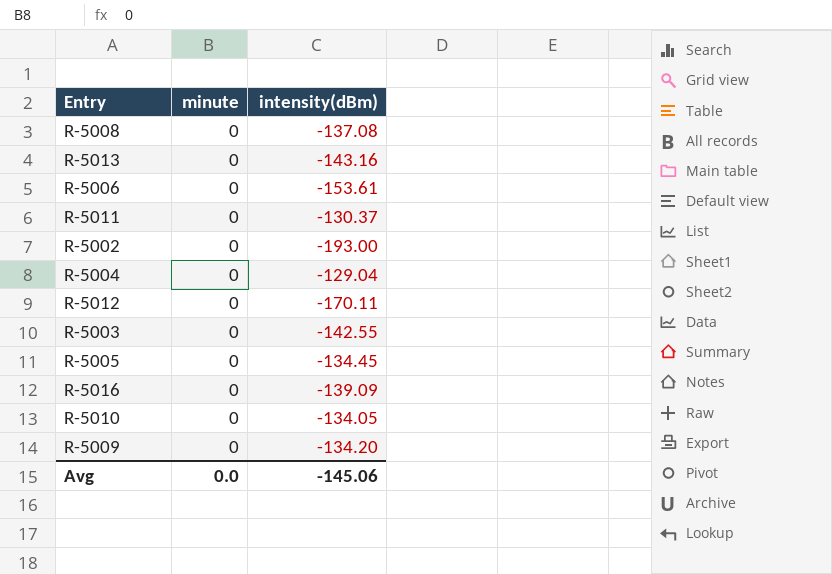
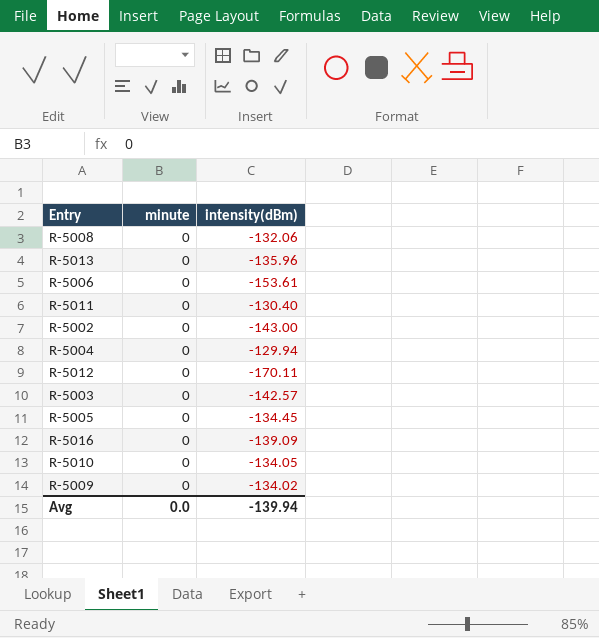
R-5008 | intensity(dBm): -137.08 -> -132.06
R-5013 | intensity(dBm): -143.16 -> -135.96
R-5011 | intensity(dBm): -130.37 -> -130.40
R-5002 | intensity(dBm): -193.00 -> -143.00
R-5004 | intensity(dBm): -129.04 -> -129.94
R-5003 | intensity(dBm): -142.55 -> -142.57
R-5009 | intensity(dBm): -134.20 -> -134.02
Avg | intensity(dBm): -145.06 -> -139.94

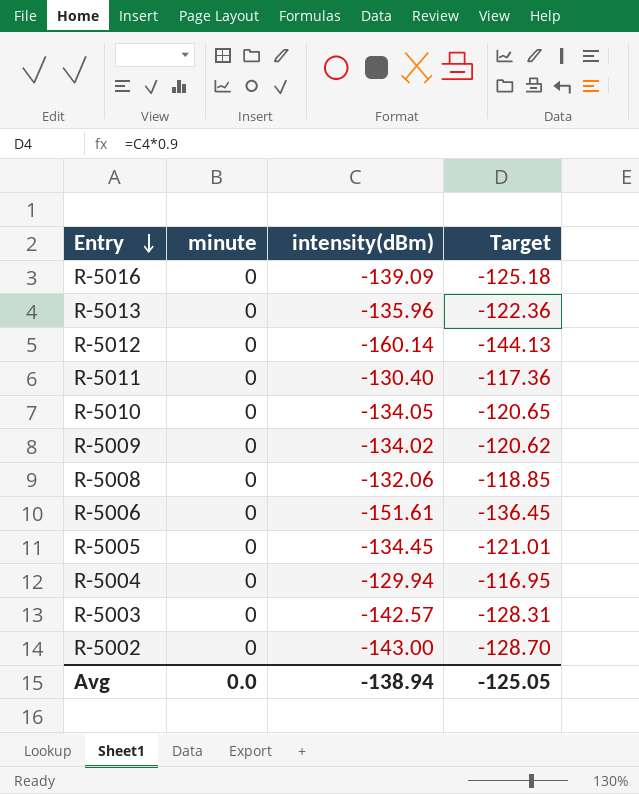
row order: none -> Entry descending
column Target | formula: none -> [intensity(dBm)] * 0.9
R-5012 | intensity(dBm): -170.11 -> -160.14
R-5006 | intensity(dBm): -153.61 -> -151.61
Avg | intensity(dBm): -139.94 -> -138.94

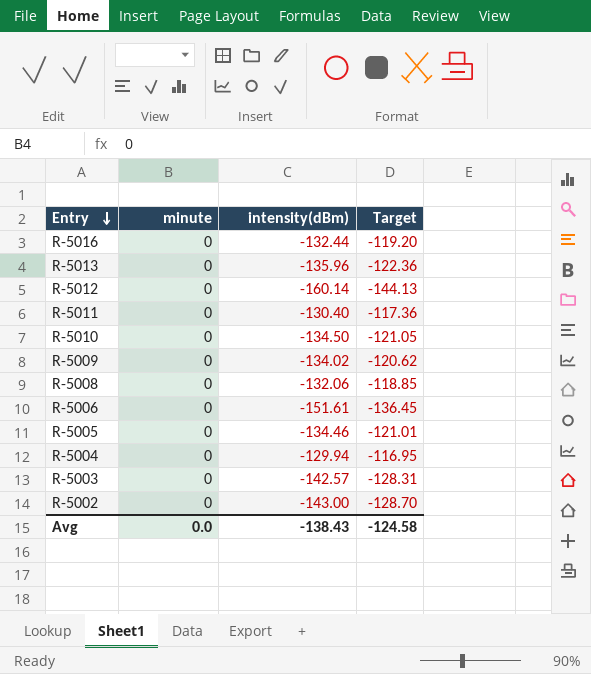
R-5016 | intensity(dBm): -139.09 -> -132.44
R-5016 | Target: -125.18 -> -119.20
R-5010 | intensity(dBm): -134.05 -> -134.50
R-5010 | Target: -120.65 -> -121.05
R-5005 | intensity(dBm): -134.45 -> -134.46
Avg | intensity(dBm): -138.94 -> -138.43
Avg | Target: -125.05 -> -124.58

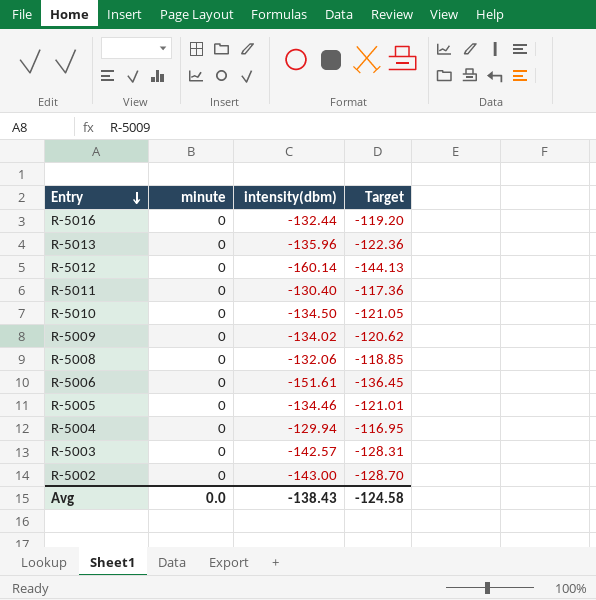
column name: intensity(dBm) -> intensity(dbm)

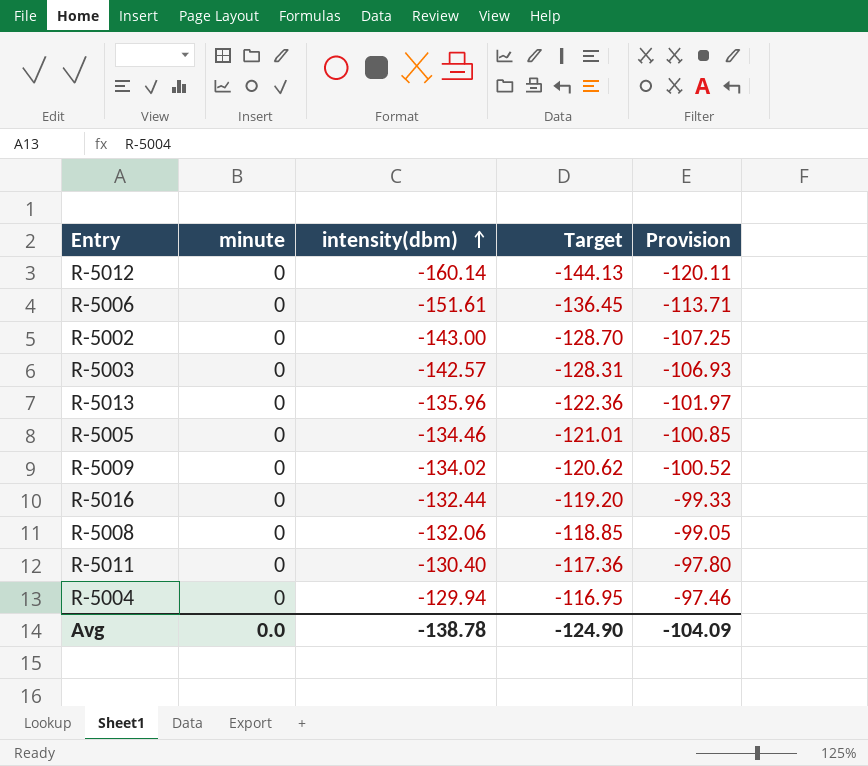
row order: Entry descending -> intensity(dbm) ascending
column Provision | formula: none -> [intensity(dbm)] * 0.75
row R-5010: 0 | -134.50 | -121.05 -> none
Avg | intensity(dbm): -138.43 -> -138.78
Avg | Target: -124.58 -> -124.90

